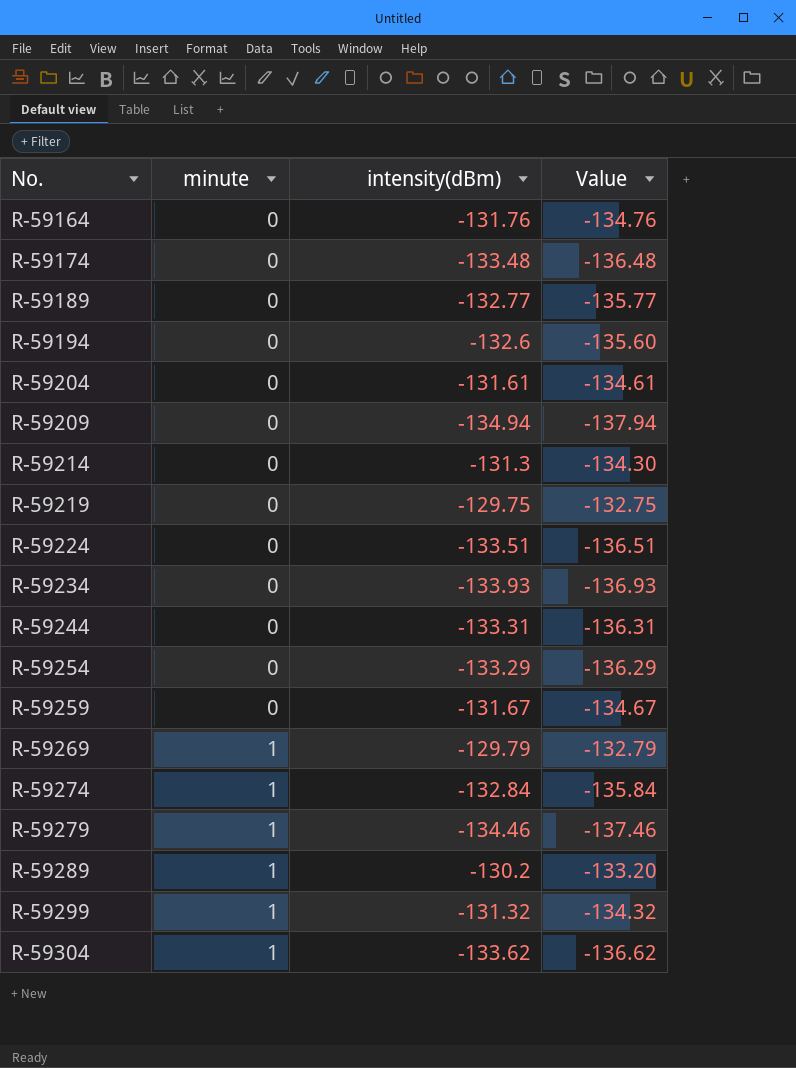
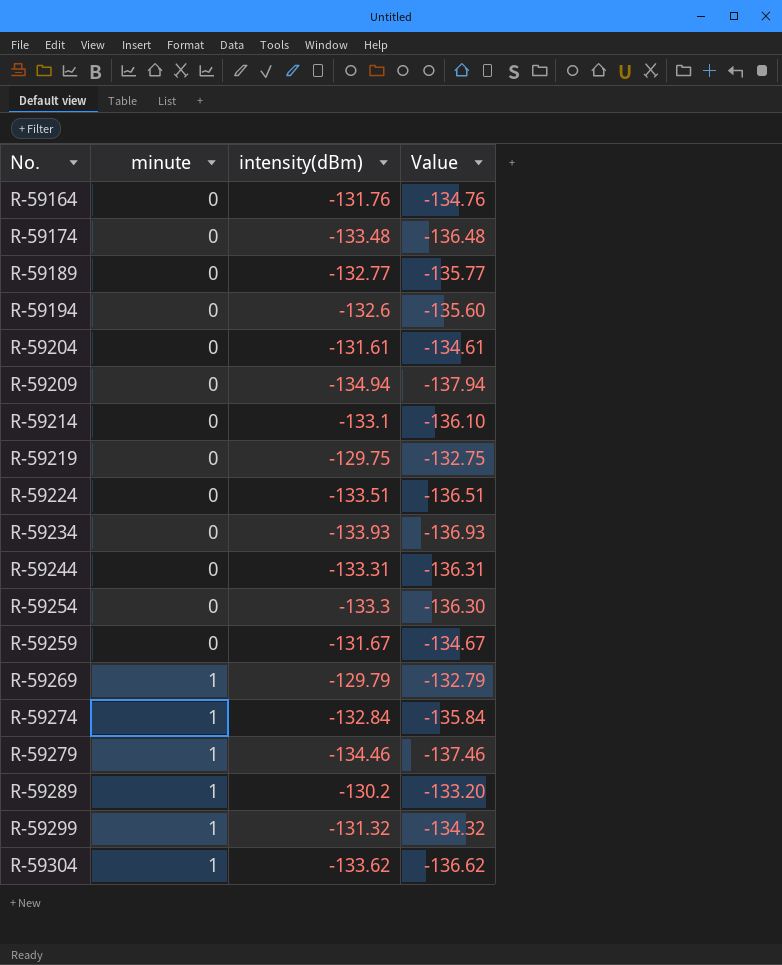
R-59214 | intensity(dBm): -131.3 -> -133.1
R-59214 | Value: -134.30 -> -136.10
R-59254 | intensity(dBm): -133.29 -> -133.3
R-59254 | Value: -136.29 -> -136.30

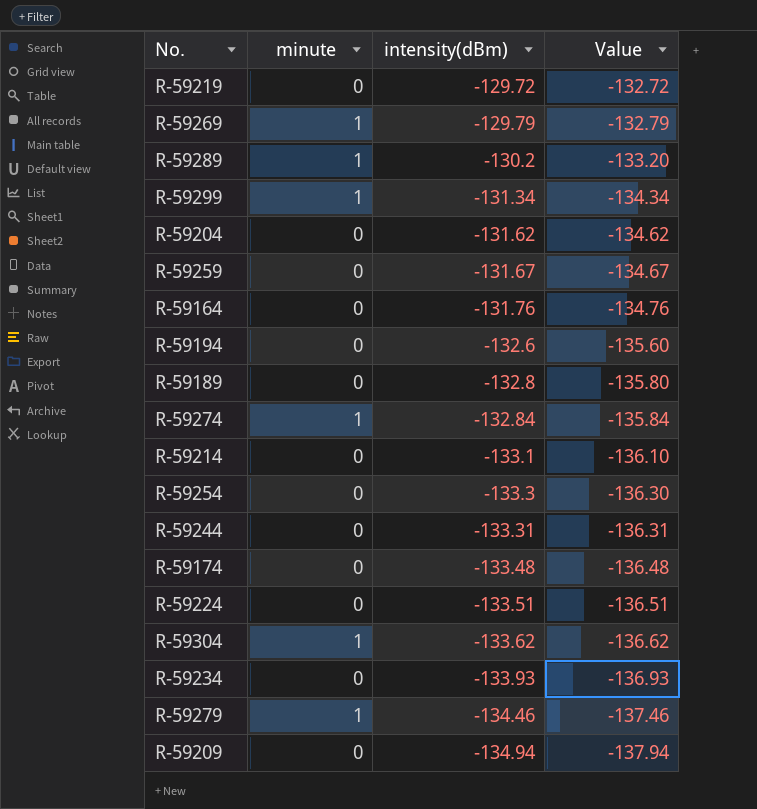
row order: No. ascending -> intensity(dBm) descending
R-59219 | intensity(dBm): -129.75 -> -129.72
R-59219 | Value: -132.75 -> -132.72
R-59299 | intensity(dBm): -131.32 -> -131.34
R-59299 | Value: -134.32 -> -134.34
R-59204 | intensity(dBm): -131.61 -> -131.62
R-59204 | Value: -134.61 -> -134.62
R-59189 | intensity(dBm): -132.77 -> -132.8
R-59189 | Value: -135.77 -> -135.80

